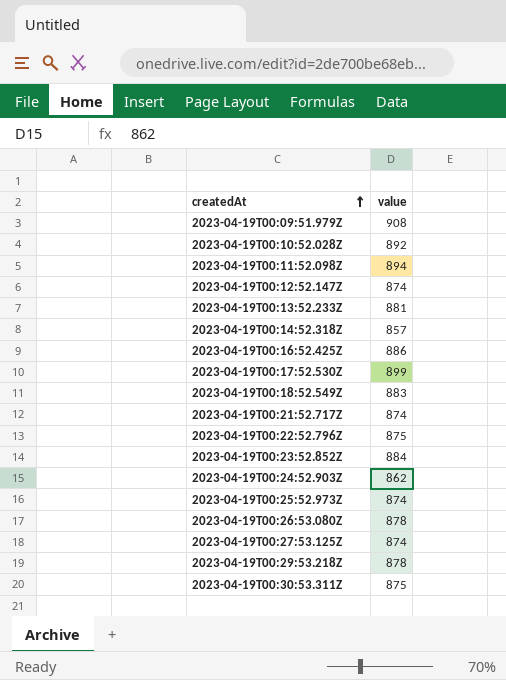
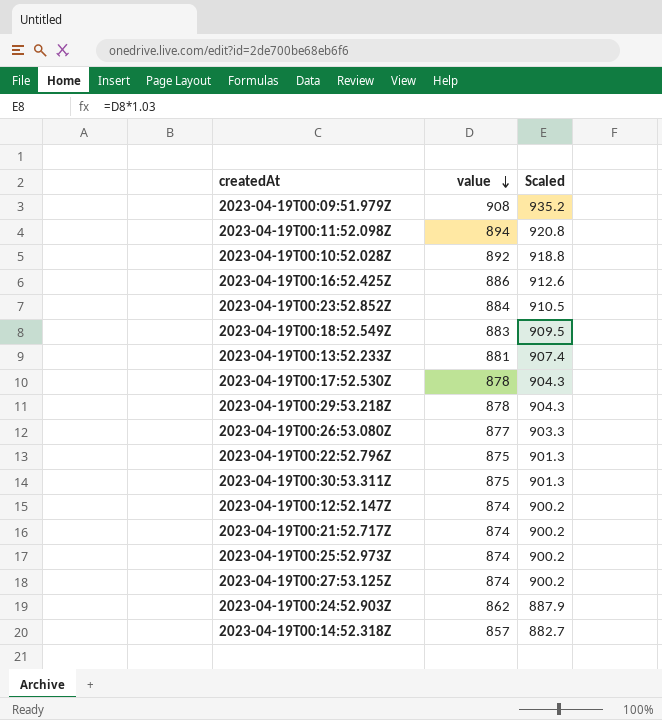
row order: createdAt ascending -> value descending
column Scaled | formula: none -> [value] * 1.03
2023-04-19T00:17:52.530Z | value: 899 -> 878
2023-04-19T00:26:53.080Z | value: 878 -> 877

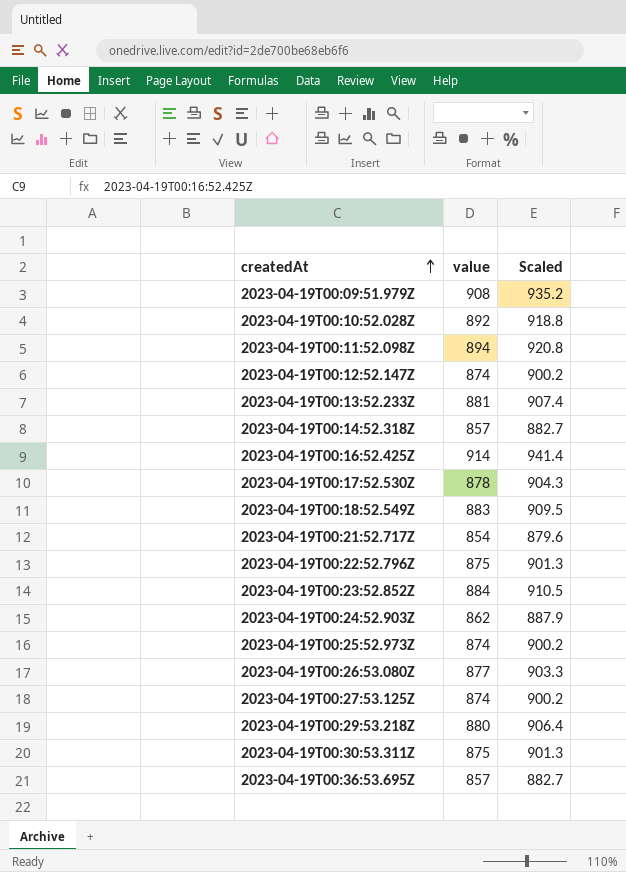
row order: value descending -> createdAt ascending
2023-04-19T00:16:52.425Z | value: 886 -> 914
2023-04-19T00:16:52.425Z | Scaled: 912.6 -> 941.4
2023-04-19T00:21:52.717Z | value: 874 -> 854
2023-04-19T00:21:52.717Z | Scaled: 900.2 -> 879.6
2023-04-19T00:29:53.218Z | value: 878 -> 880
2023-04-19T00:29:53.218Z | Scaled: 904.3 -> 906.4
row 2023-04-19T00:36:53.695Z: none -> 857 | 882.7

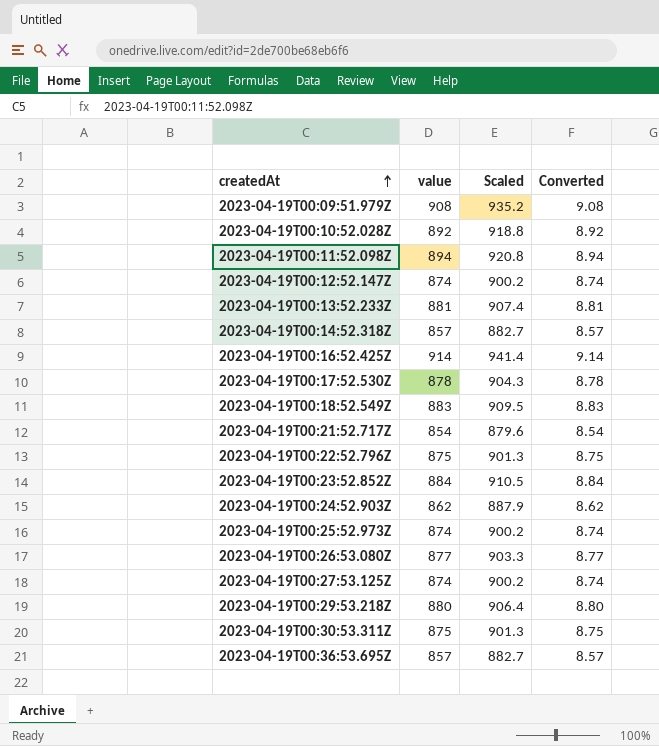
column Converted | formula: none -> [value] * 0.01

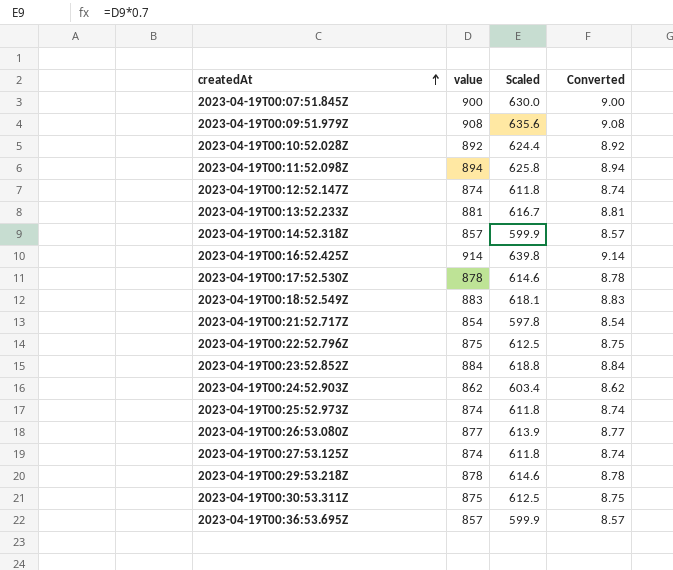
column Scaled | formula: [value] * 1.03 -> [value] * 0.7
row 2023-04-19T00:07:51.845Z: none -> 900 | 630.0 | 9.00
2023-04-19T00:29:53.218Z | value: 880 -> 878
2023-04-19T00:29:53.218Z | Converted: 8.80 -> 8.78

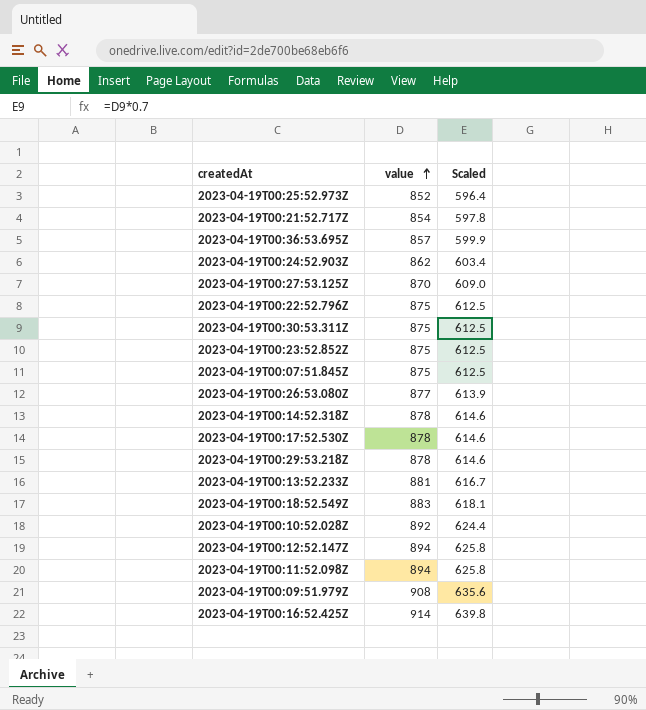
row order: createdAt ascending -> value ascending
column Converted | formula: [value] * 0.01 -> none
2023-04-19T00:25:52.973Z | value: 874 -> 852
2023-04-19T00:25:52.973Z | Scaled: 611.8 -> 596.4
2023-04-19T00:27:53.125Z | value: 874 -> 870
2023-04-19T00:27:53.125Z | Scaled: 611.8 -> 609.0
2023-04-19T00:23:52.852Z | value: 884 -> 875
2023-04-19T00:23:52.852Z | Scaled: 618.8 -> 612.5
2023-04-19T00:07:51.845Z | value: 900 -> 875
2023-04-19T00:07:51.845Z | Scaled: 630.0 -> 612.5
2023-04-19T00:14:52.318Z | value: 857 -> 878
2023-04-19T00:14:52.318Z | Scaled: 599.9 -> 614.6
2023-04-19T00:12:52.147Z | value: 874 -> 894
2023-04-19T00:12:52.147Z | Scaled: 611.8 -> 625.8

